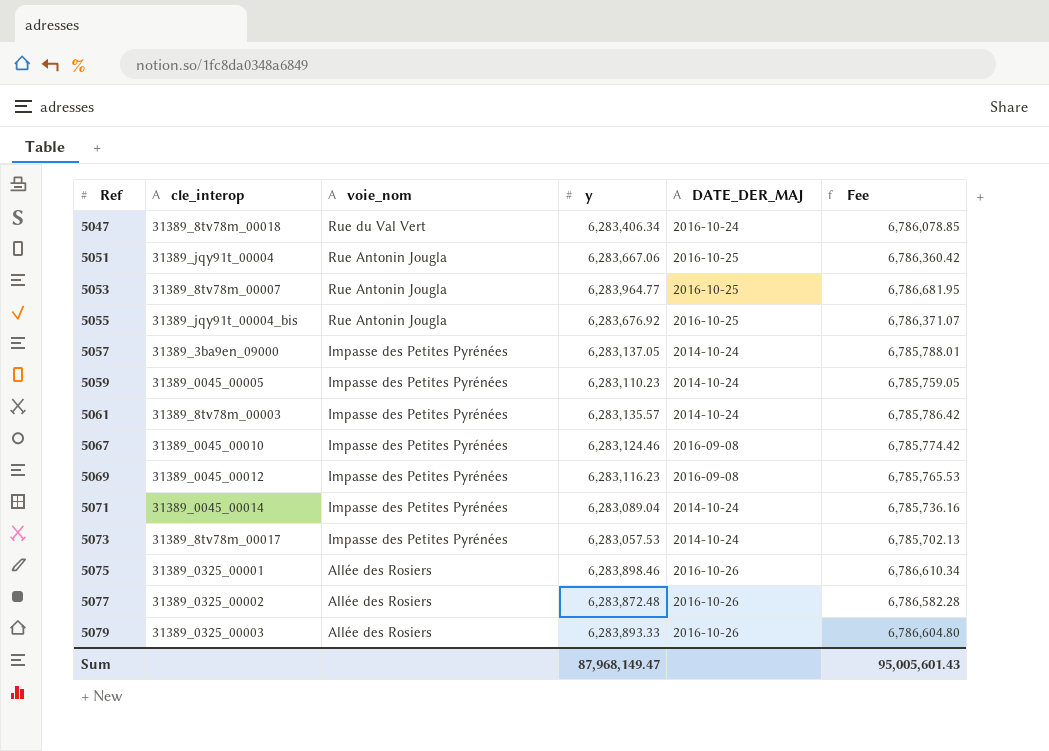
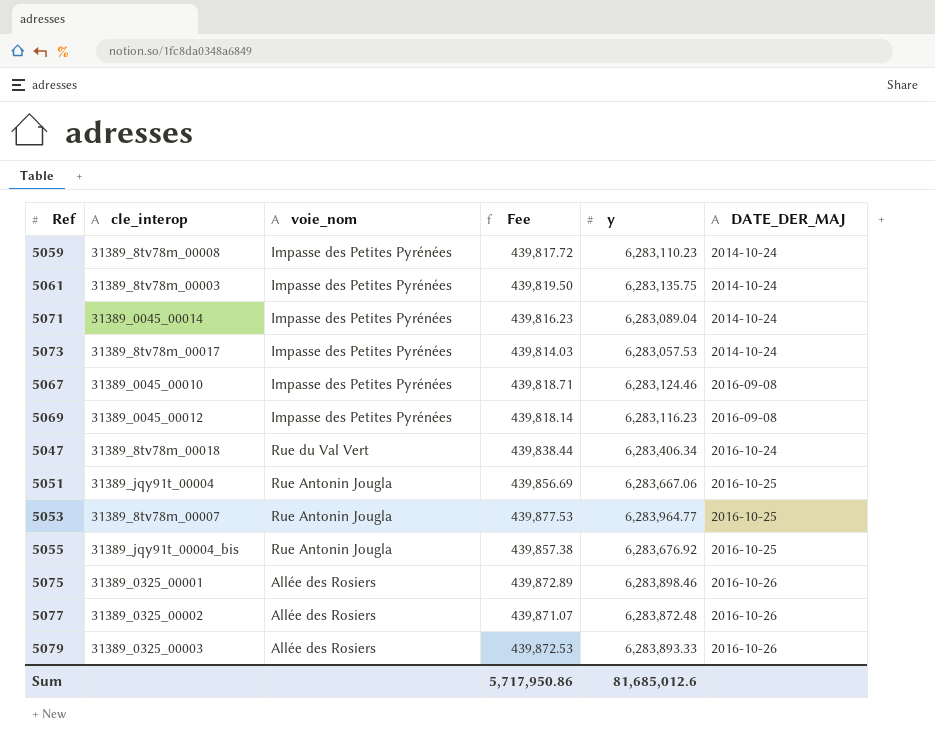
row order: Ref ascending -> DATE_DER_MAJ ascending
column Fee | formula: [y] * 1.08 -> [y] * 0.07
column Fee | position: 6 -> 4
row 5057: 31389_3ba9en_09000 | Impasse des Petites Pyrénées | 6,283,137.05 | 2014-10-24 | 6,785,788.01 -> none
5059 | cle_interop: 31389_0045_00005 -> 31389_8tv78m_00008
5061 | y: 6,283,135.57 -> 6,283,135.75
Sum | Fee: 95,005,601.43 -> 5,717,950.86
Sum | y: 87,968,149.47 -> 81,685,012.6

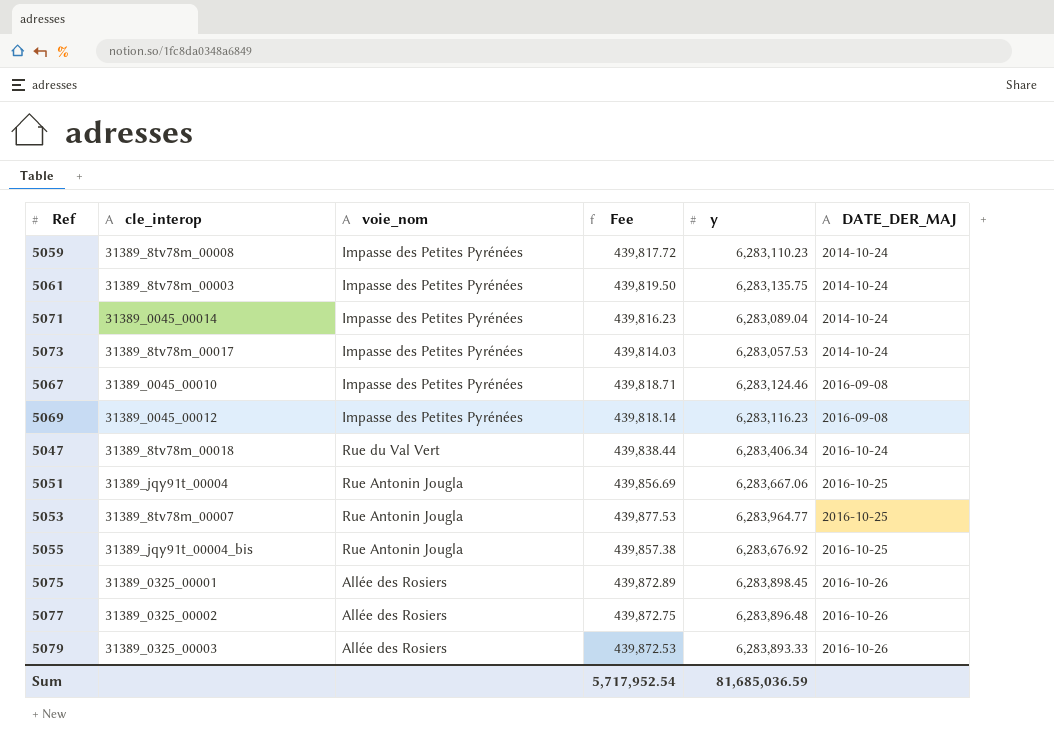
5075 | y: 6,283,898.46 -> 6,283,898.45
5077 | Fee: 439,871.07 -> 439,872.75
5077 | y: 6,283,872.48 -> 6,283,896.48
Sum | Fee: 5,717,950.86 -> 5,717,952.54
Sum | y: 81,685,012.6 -> 81,685,036.59

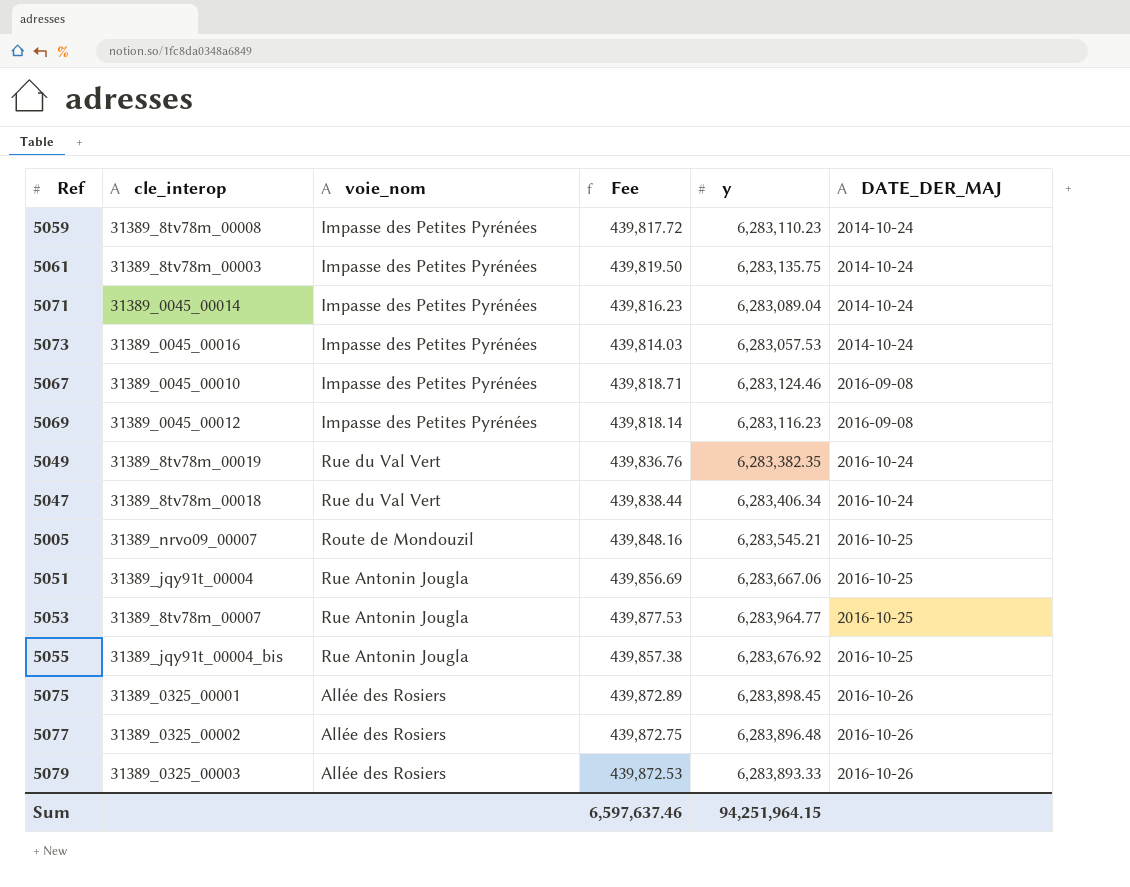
5073 | cle_interop: 31389_8tv78m_00017 -> 31389_0045_00016
row 5049: none -> 31389_8tv78m_00019 | Rue du Val Vert | 439,836.76 | 6,283,382.35 | 2016-10-24
row 5005: none -> 31389_nrvo09_00007 | Route de Mondouzil | 439,848.16 | 6,283,545.21 | 2016-10-25
Sum | Fee: 5,717,952.54 -> 6,597,637.46
Sum | y: 81,685,036.59 -> 94,251,964.15

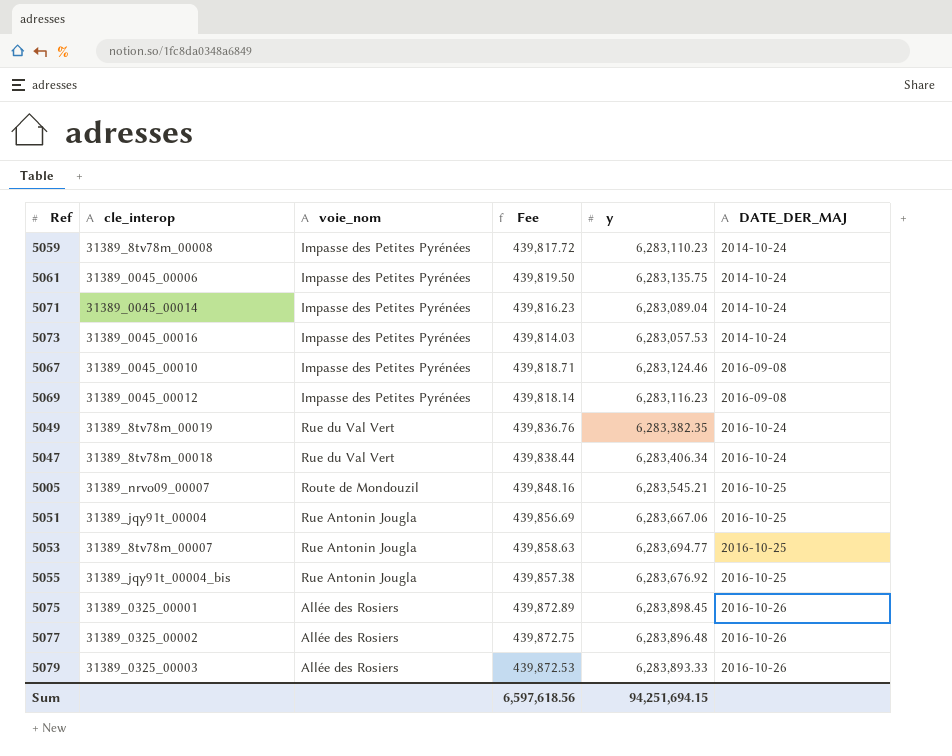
5061 | cle_interop: 31389_8tv78m_00003 -> 31389_0045_00006
5053 | Fee: 439,877.53 -> 439,858.63
5053 | y: 6,283,964.77 -> 6,283,694.77
Sum | Fee: 6,597,637.46 -> 6,597,618.56
Sum | y: 94,251,964.15 -> 94,251,694.15

